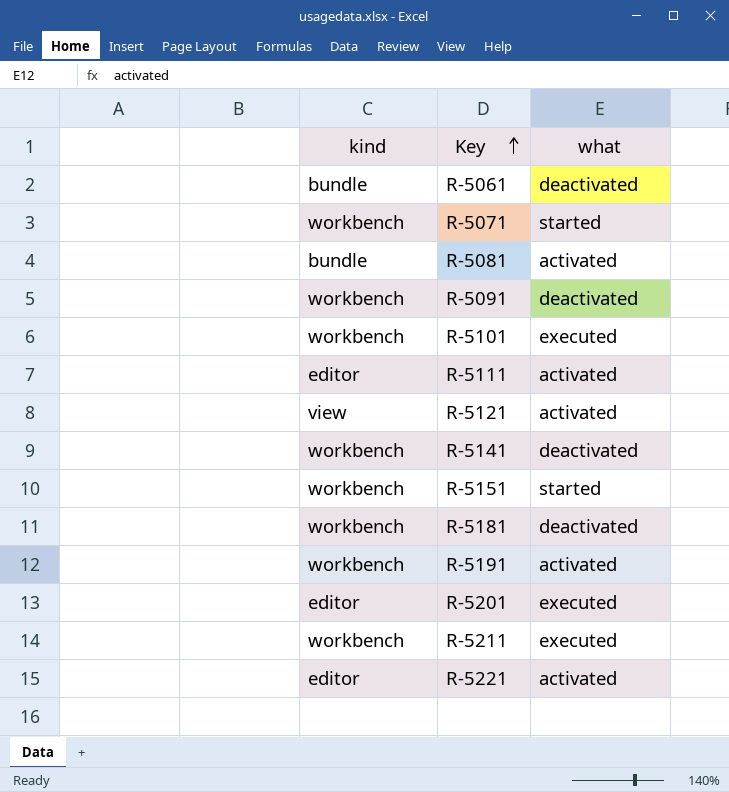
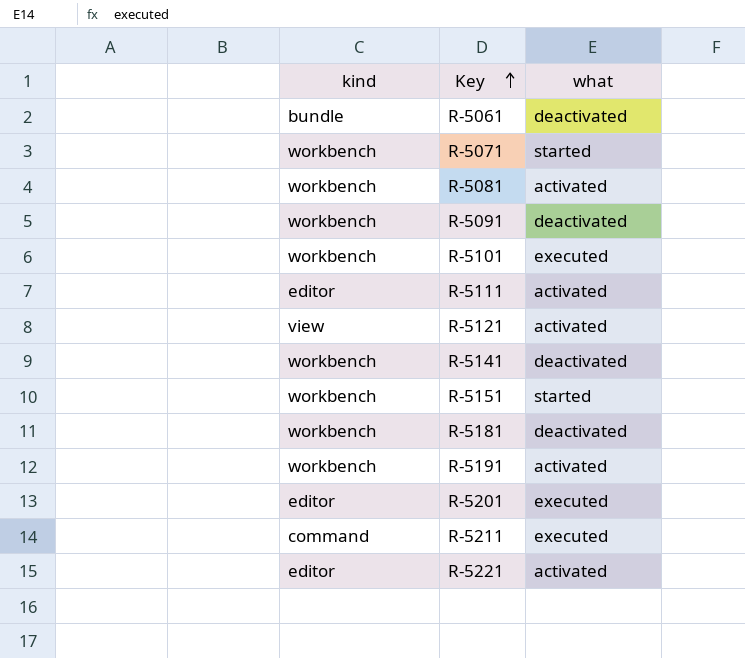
R-5081 | kind: bundle -> workbench
R-5211 | kind: workbench -> command

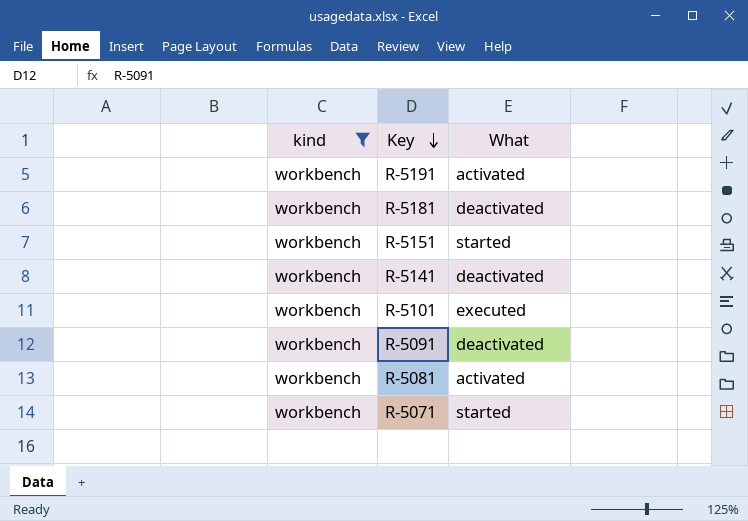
filter: none -> kind = workbench
row order: Key ascending -> Key descending
column name: what -> What

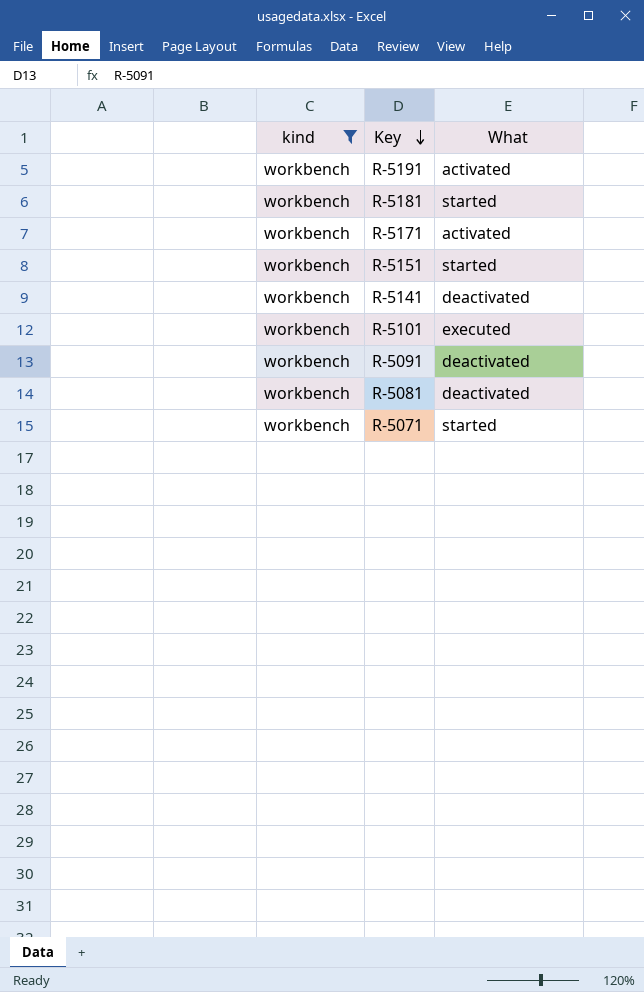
R-5181 | What: deactivated -> started
row R-5171: none -> workbench | activated
R-5081 | What: activated -> deactivated

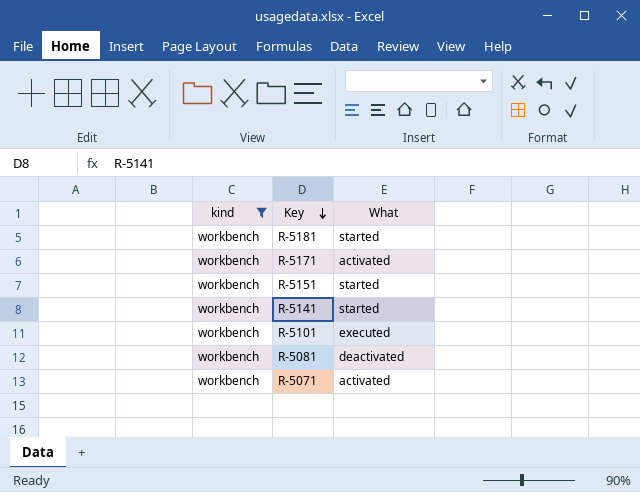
row R-5191: workbench | activated -> none
row R-5091: workbench | deactivated -> none
R-5141 | What: deactivated -> started
R-5071 | What: started -> activated

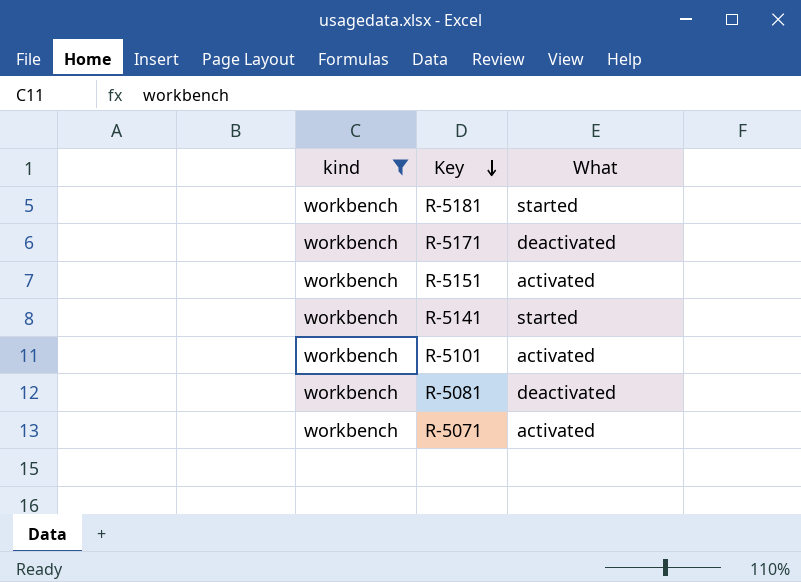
R-5171 | What: activated -> deactivated
R-5151 | What: started -> activated
R-5101 | What: executed -> activated

